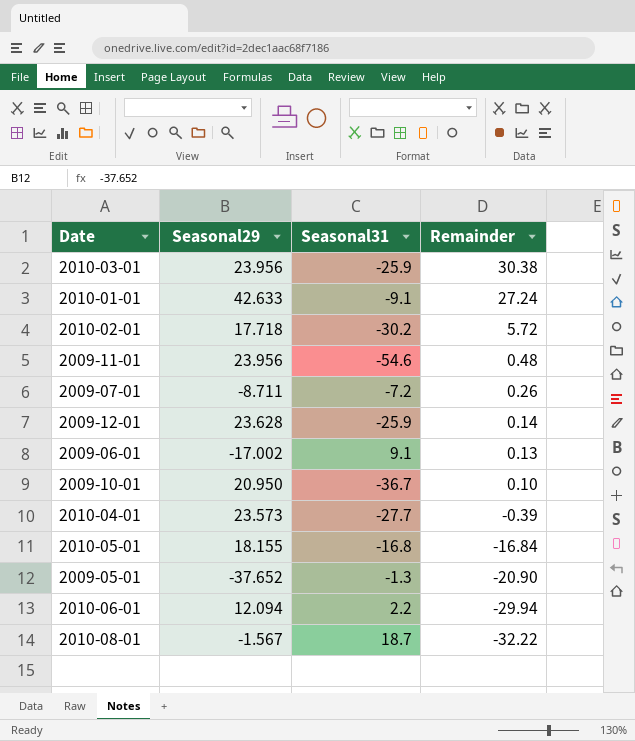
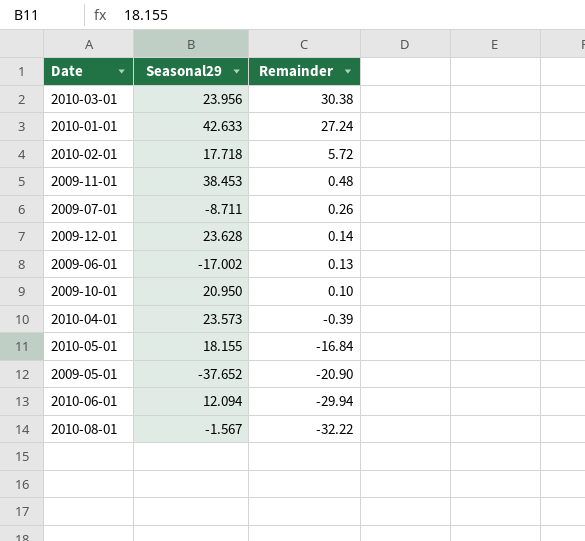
column Seasonal31 | position: 3 -> none
2009-11-01 | Seasonal29: 23.956 -> 38.453

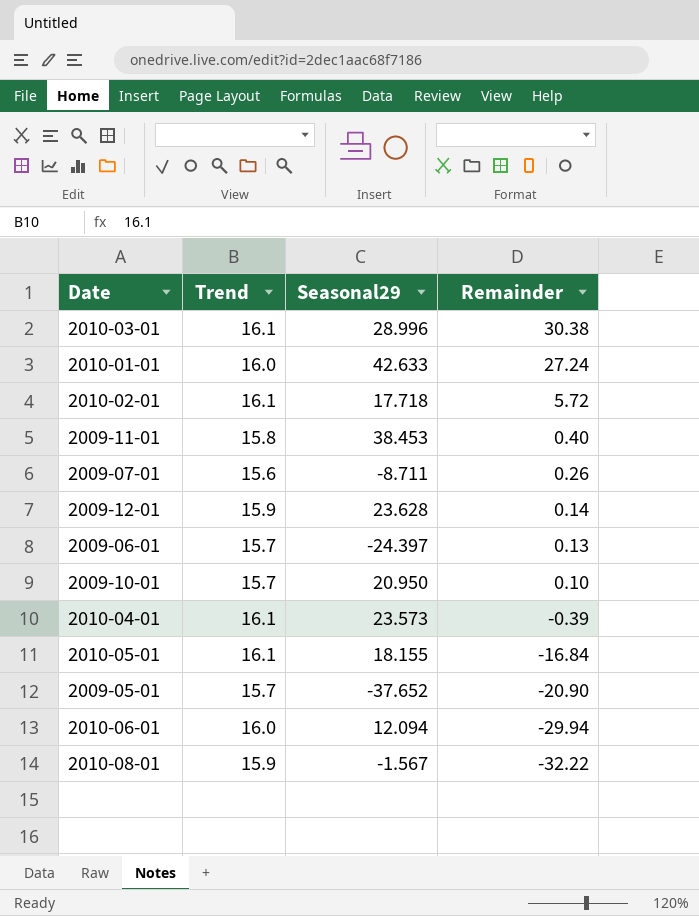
column Trend | position: none -> 2
2010-03-01 | Seasonal29: 23.956 -> 28.996
2009-11-01 | Remainder: 0.48 -> 0.40
2009-06-01 | Seasonal29: -17.002 -> -24.397

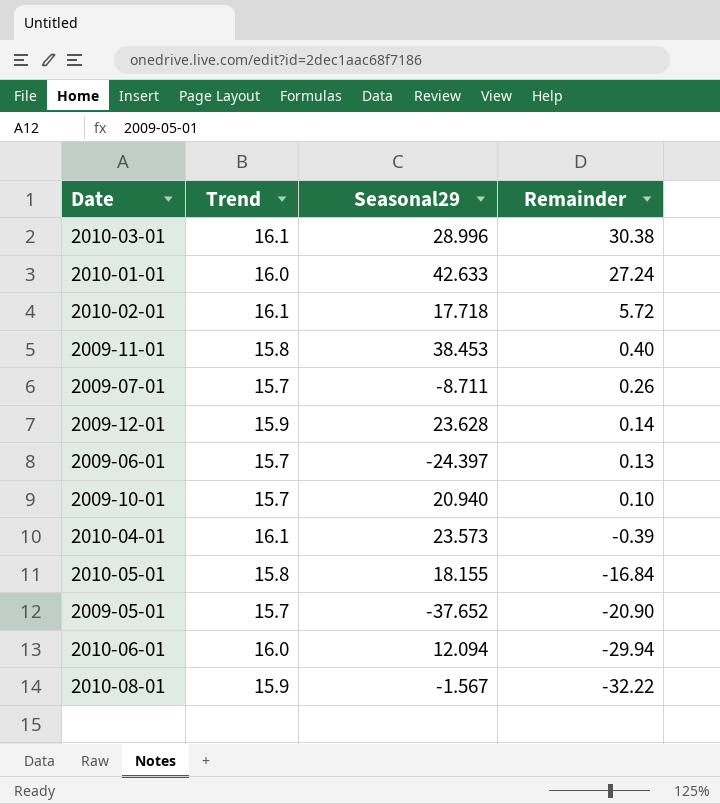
2009-07-01 | Trend: 15.6 -> 15.7
2009-10-01 | Seasonal29: 20.950 -> 20.940
2010-05-01 | Trend: 16.1 -> 15.8

